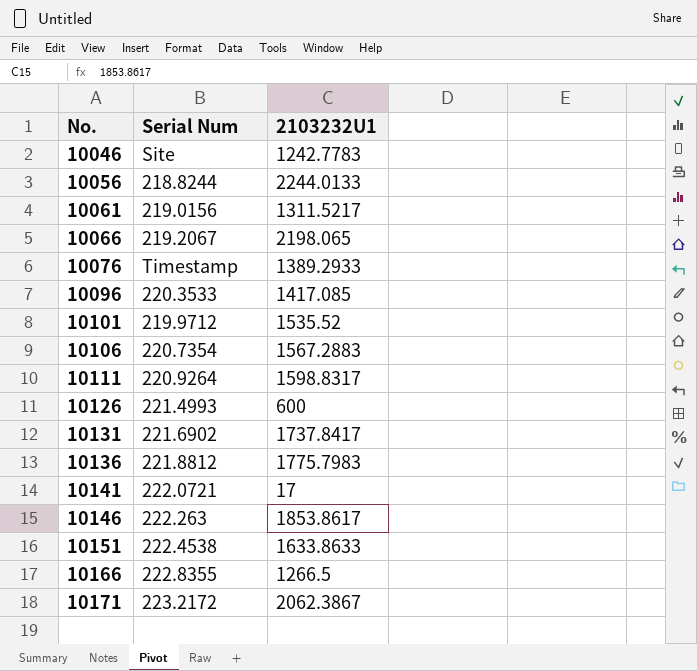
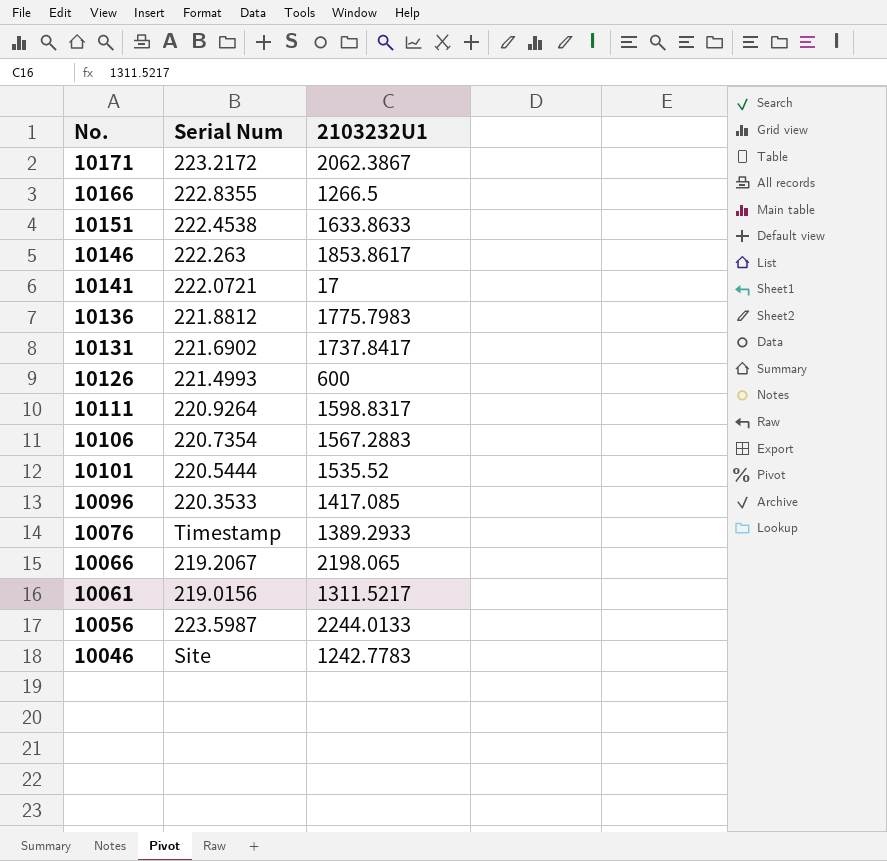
row order: No. ascending -> No. descending
10101 | Serial Num: 219.9712 -> 220.5444
10056 | Serial Num: 218.8244 -> 223.5987

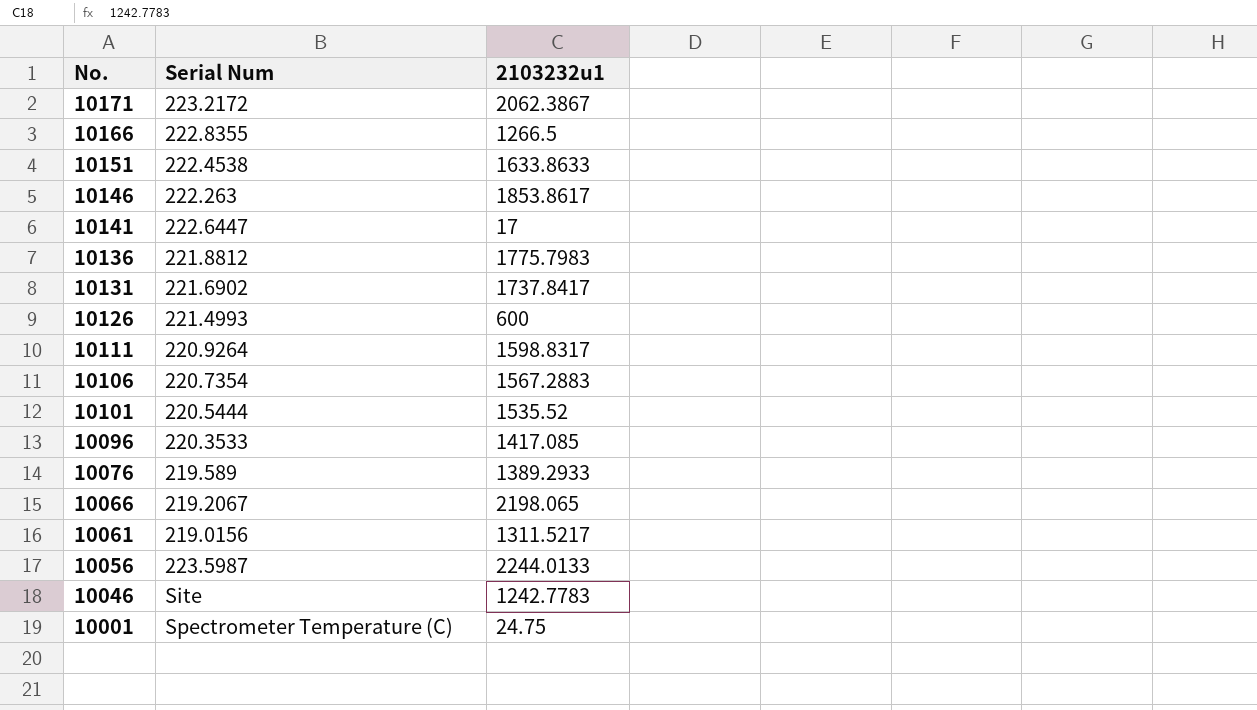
column name: 2103232U1 -> 2103232u1
10141 | Serial Num: 222.0721 -> 222.6447
10076 | Serial Num: Timestamp -> 219.589
row 10001: none -> Spectrometer Temperature (C) | 24.75

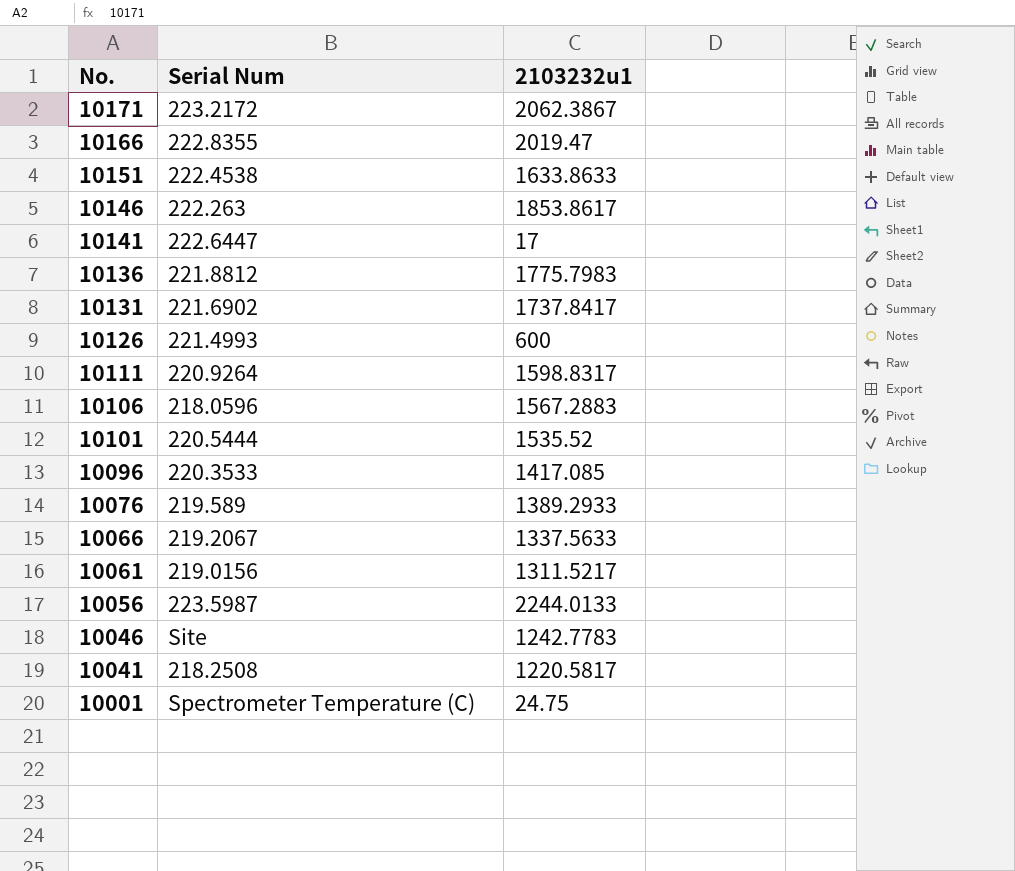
10166 | 2103232u1: 1266.5 -> 2019.47
10106 | Serial Num: 220.7354 -> 218.0596
10066 | 2103232u1: 2198.065 -> 1337.5633
row 10041: none -> 218.2508 | 1220.5817

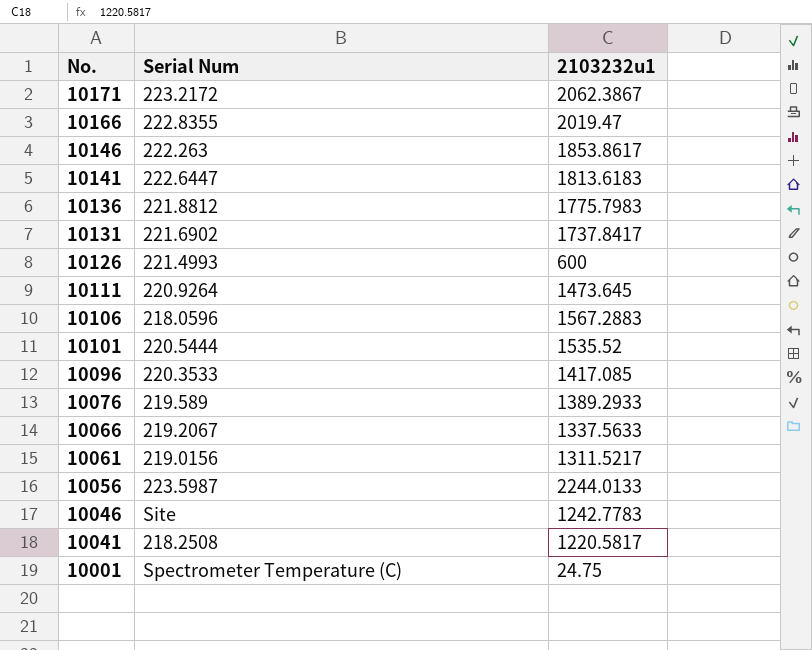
row 10151: 222.4538 | 1633.8633 -> none
10141 | 2103232u1: 17 -> 1813.6183
10111 | 2103232u1: 1598.8317 -> 1473.645

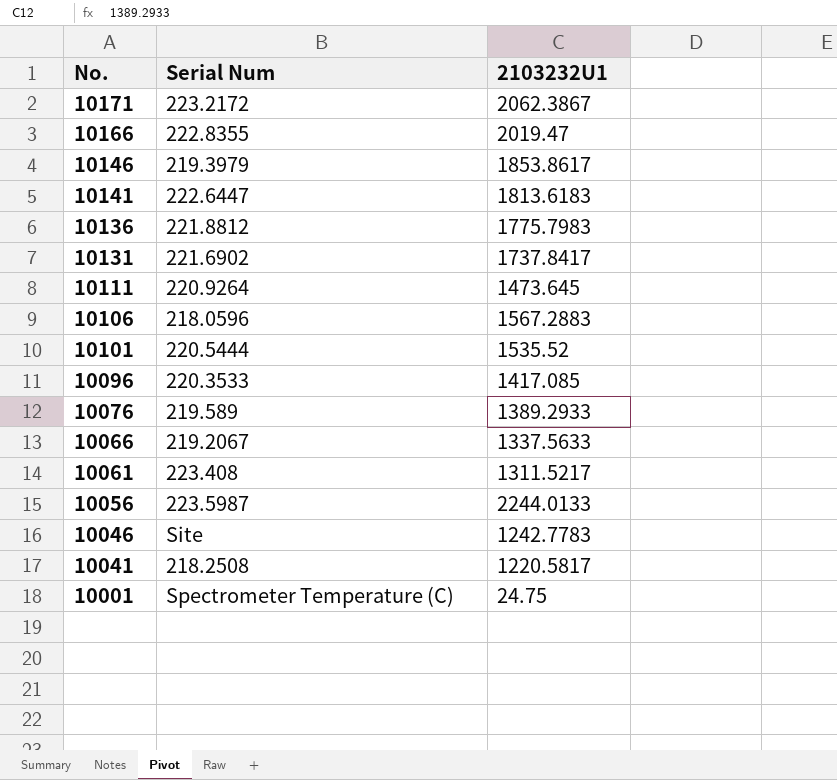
column name: 2103232u1 -> 2103232U1
row 10126: 221.4993 | 600 -> none
10146 | Serial Num: 222.263 -> 219.3979
10061 | Serial Num: 219.0156 -> 223.408

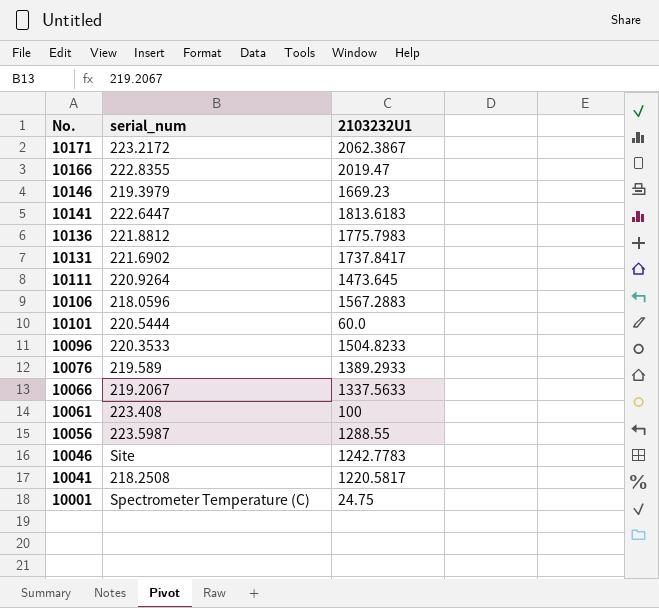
column name: Serial Num -> serial_num
10146 | 2103232U1: 1853.8617 -> 1669.23
10101 | 2103232U1: 1535.52 -> 60.0
10096 | 2103232U1: 1417.085 -> 1504.8233
10061 | 2103232U1: 1311.5217 -> 100
10056 | 2103232U1: 2244.0133 -> 1288.55

